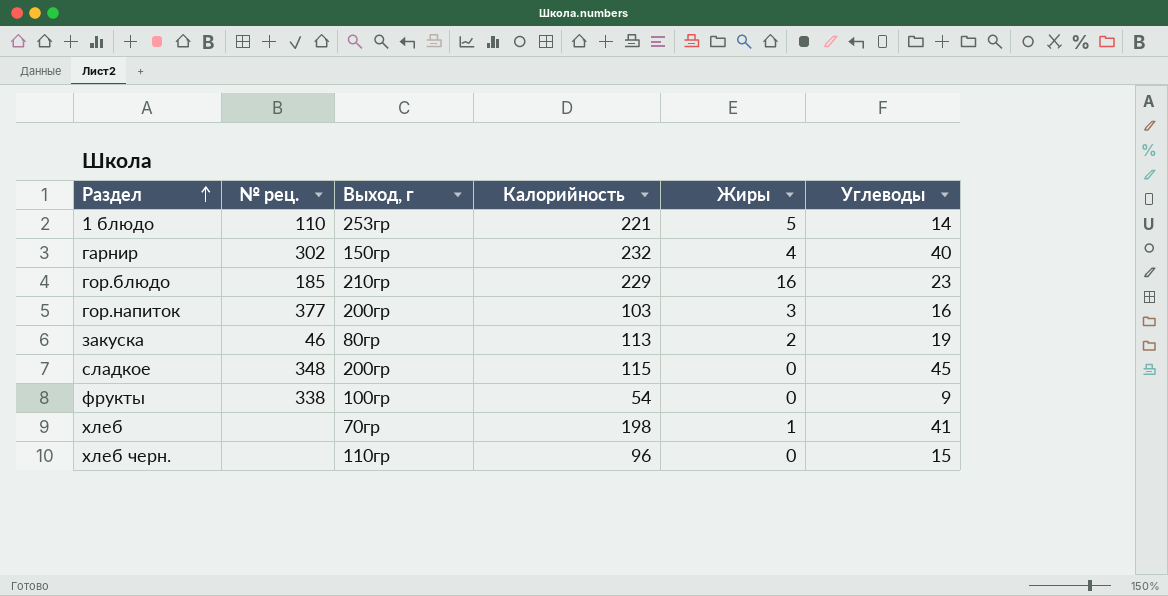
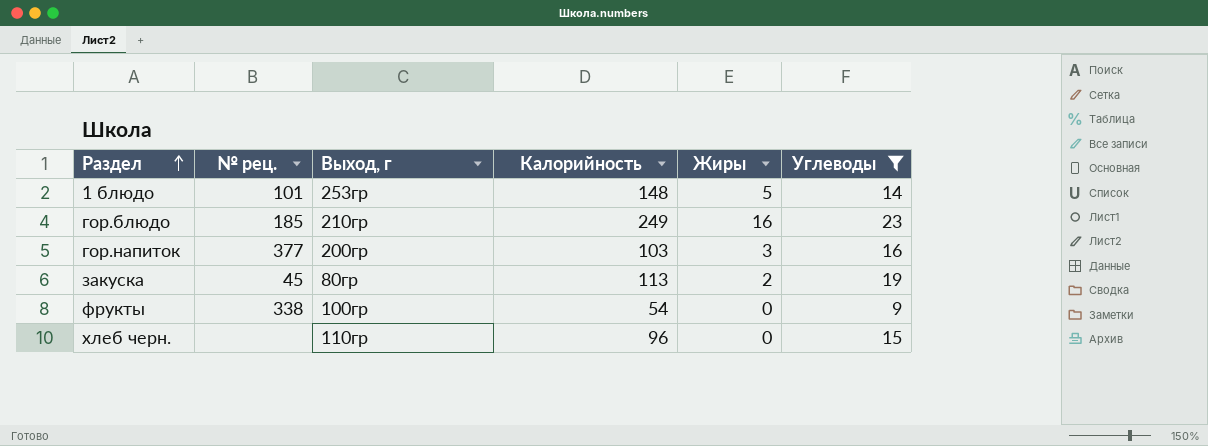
filter: none -> Углеводы <= 23
1 блюдо | № рец.: 110 -> 101
1 блюдо | Калорийность: 221 -> 148
гор.блюдо | Калорийность: 229 -> 249
закуска | № рец.: 46 -> 45

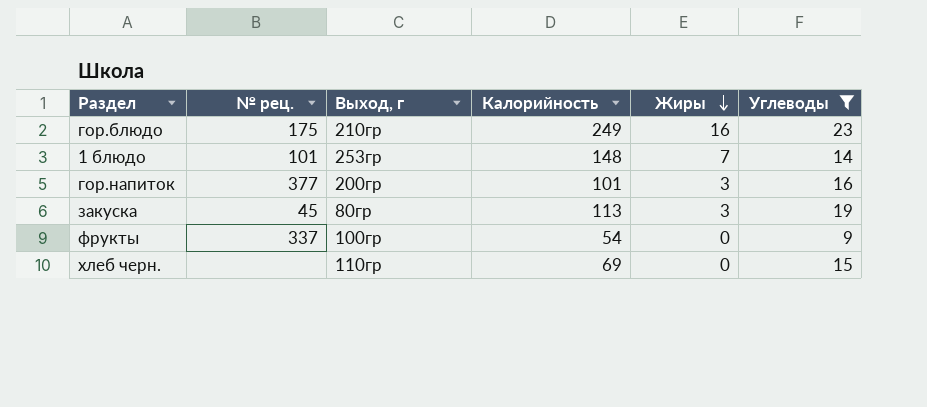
row order: Раздел ascending -> Жиры descending
гор.блюдо | № рец.: 185 -> 175
1 блюдо | Жиры: 5 -> 7
гор.напиток | Калорийность: 103 -> 101
закуска | Жиры: 2 -> 3
фрукты | № рец.: 338 -> 337
хлеб черн. | Калорийность: 96 -> 69

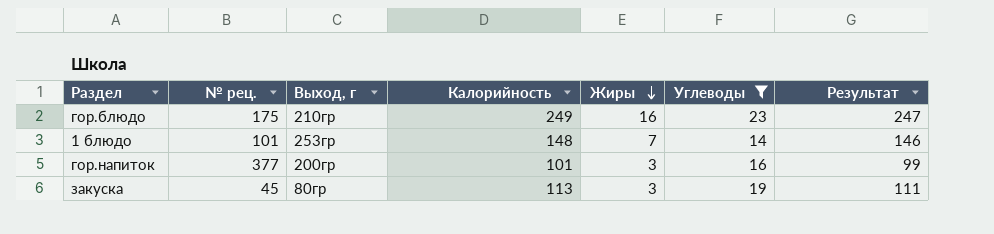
column Результат | formula: none -> [Калорийность] - 2
row фрукты: 337 | 100гр | 54 | 0 | 9 -> none
row хлеб черн.: none | 110гр | 69 | 0 | 15 -> none

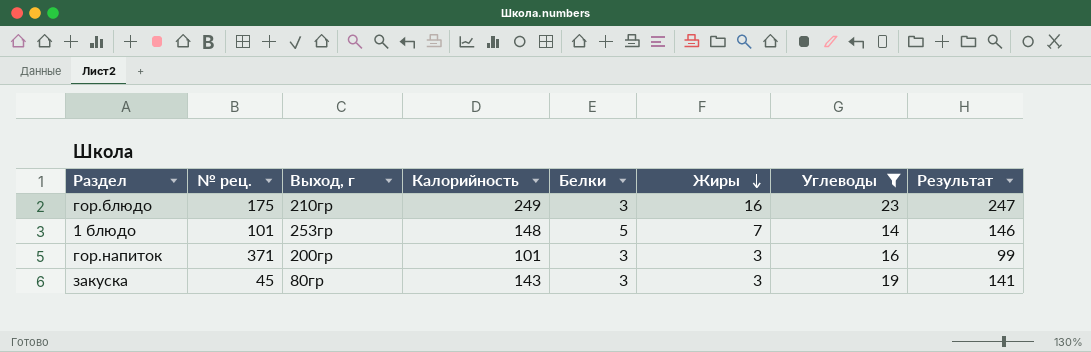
column Белки | position: none -> 5
гор.напиток | № рец.: 377 -> 371
закуска | Калорийность: 113 -> 143
закуска | Результат: 111 -> 141

